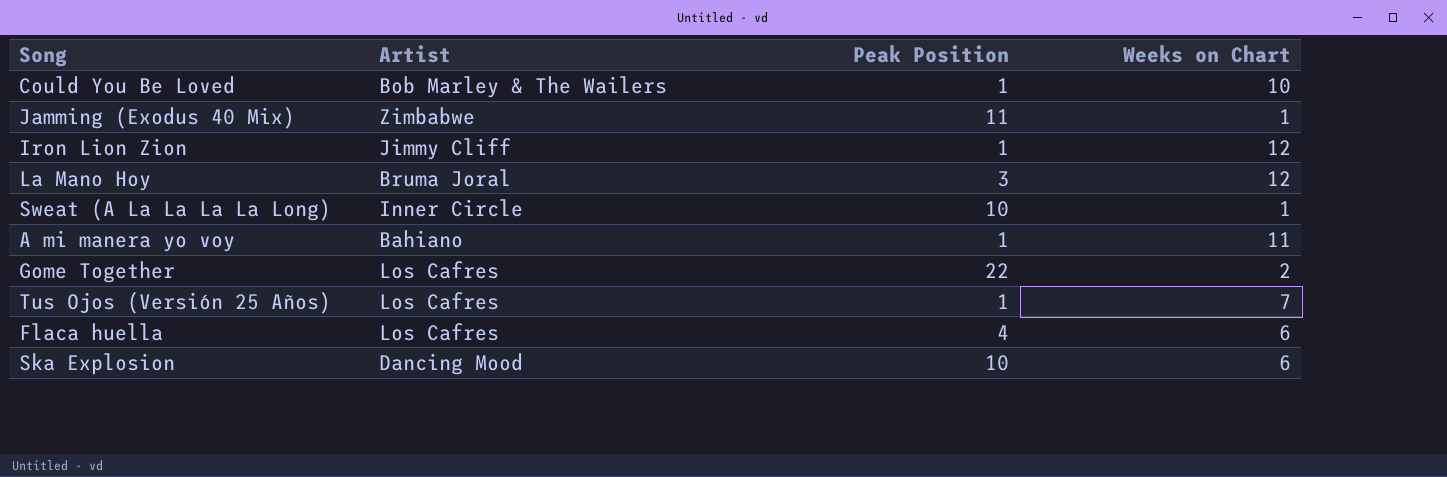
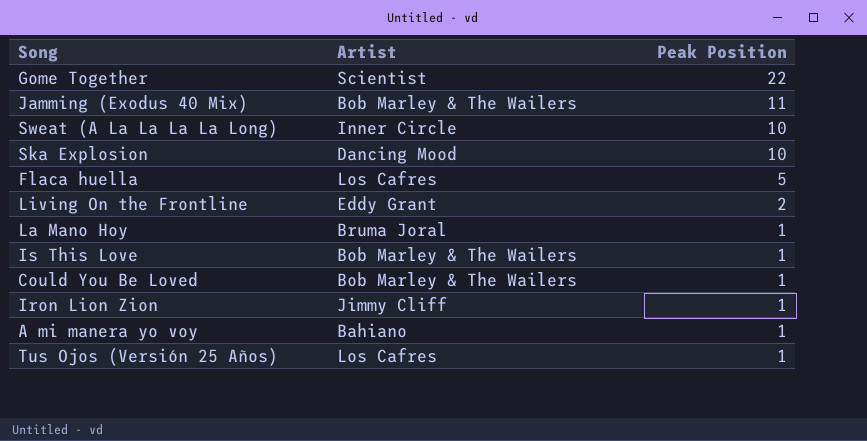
row order: none -> Peak Position descending
column Weeks on Chart | position: 4 -> none
Gome Together | Artist: Los Cafres -> Scientist
Jamming (Exodus 40 Mix) | Artist: Zimbabwe -> Bob Marley & The Wailers
Flaca huella | Peak Position: 4 -> 5
row Living On the Frontline: none -> Eddy Grant | 2
La Mano Hoy | Peak Position: 3 -> 1
row Is This Love: none -> Bob Marley & The Wailers | 1

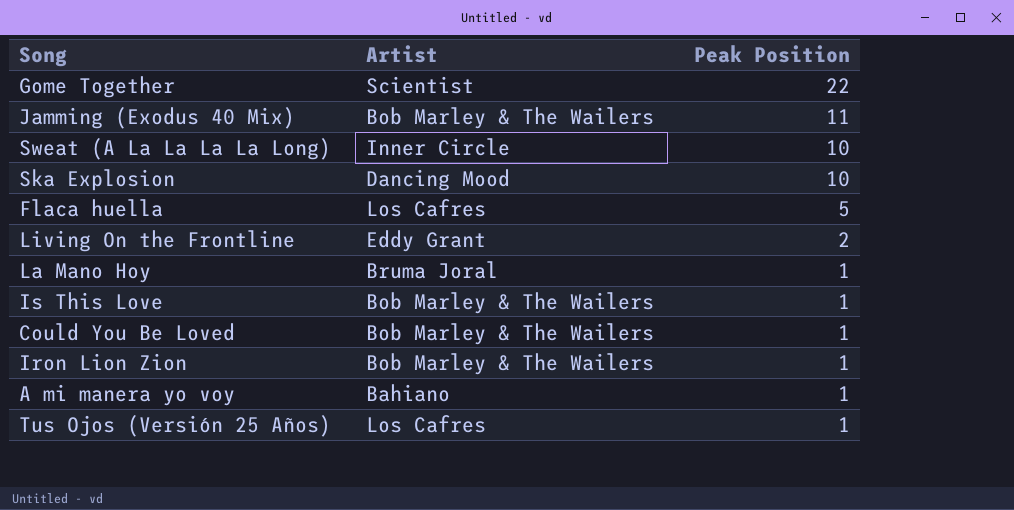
Iron Lion Zion | Artist: Jimmy Cliff -> Bob Marley & The Wailers

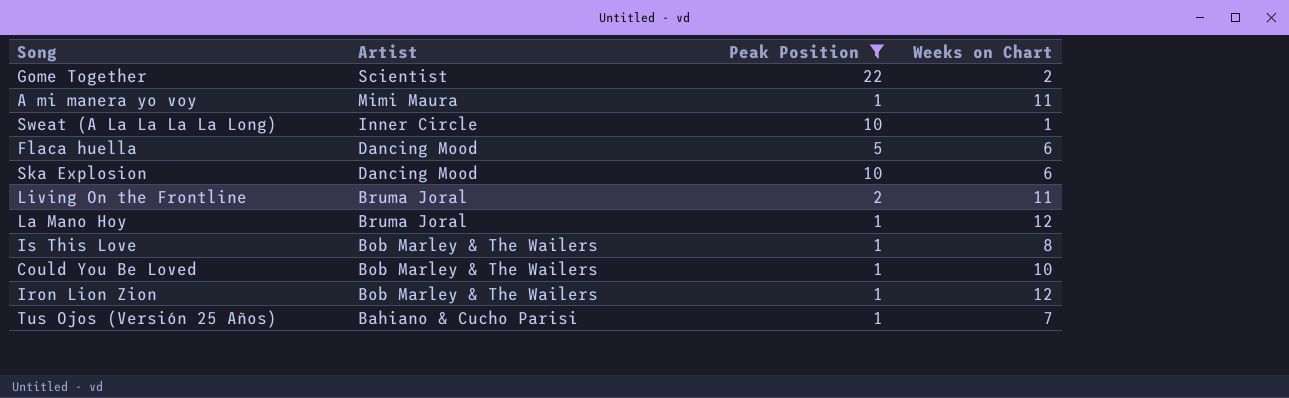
filter: none -> Peak Position != 11
row order: Peak Position descending -> Artist descending
column Weeks on Chart | position: none -> 4
A mi manera yo voy | Artist: Bahiano -> Mimi Maura
Flaca huella | Artist: Los Cafres -> Dancing Mood
Living On the Frontline | Artist: Eddy Grant -> Bruma Joral
Tus Ojos (Versión 25 Años) | Artist: Los Cafres -> Bahiano & Cucho Parisi

